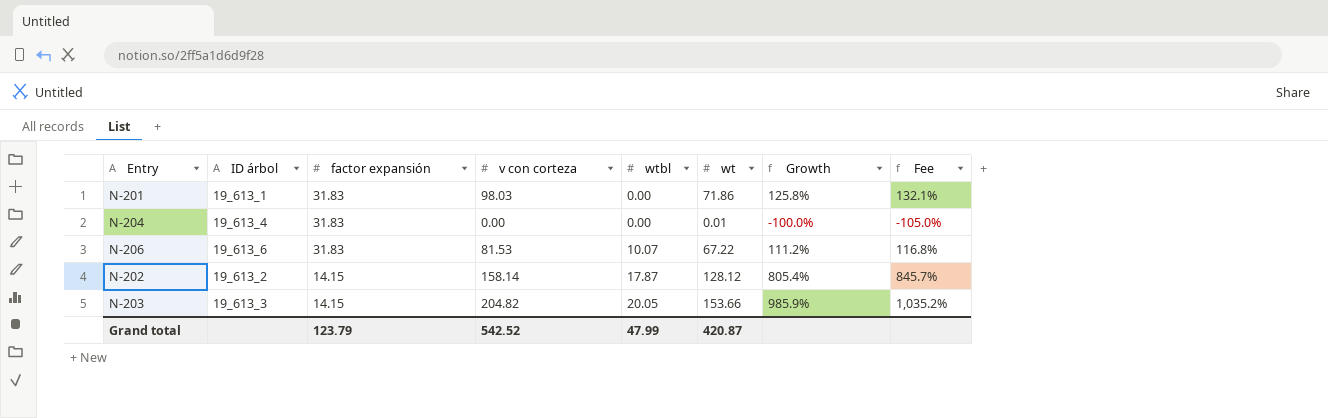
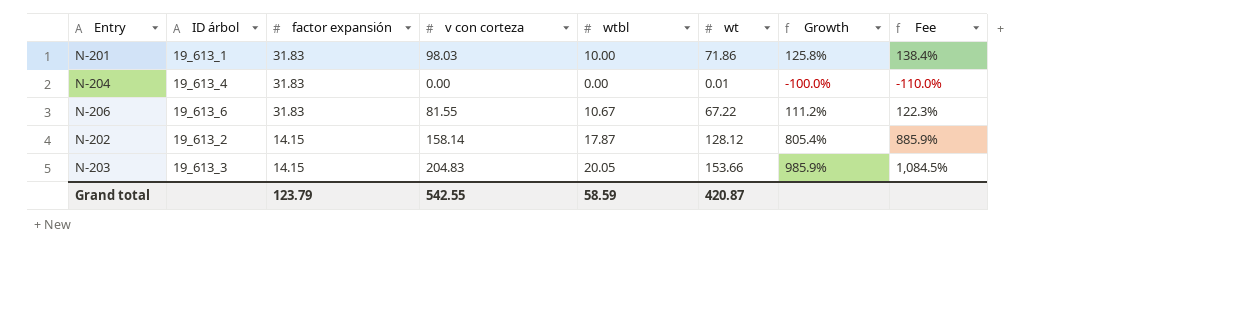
column Fee | formula: [Growth] * 1.05 -> [Growth] * 1.1
N-201 | wtbl: 0.00 -> 10.00
N-206 | v con corteza: 81.53 -> 81.55
N-206 | wtbl: 10.07 -> 10.67
N-203 | v con corteza: 204.82 -> 204.83
Grand total | v con corteza: 542.52 -> 542.55
Grand total | wtbl: 47.99 -> 58.59

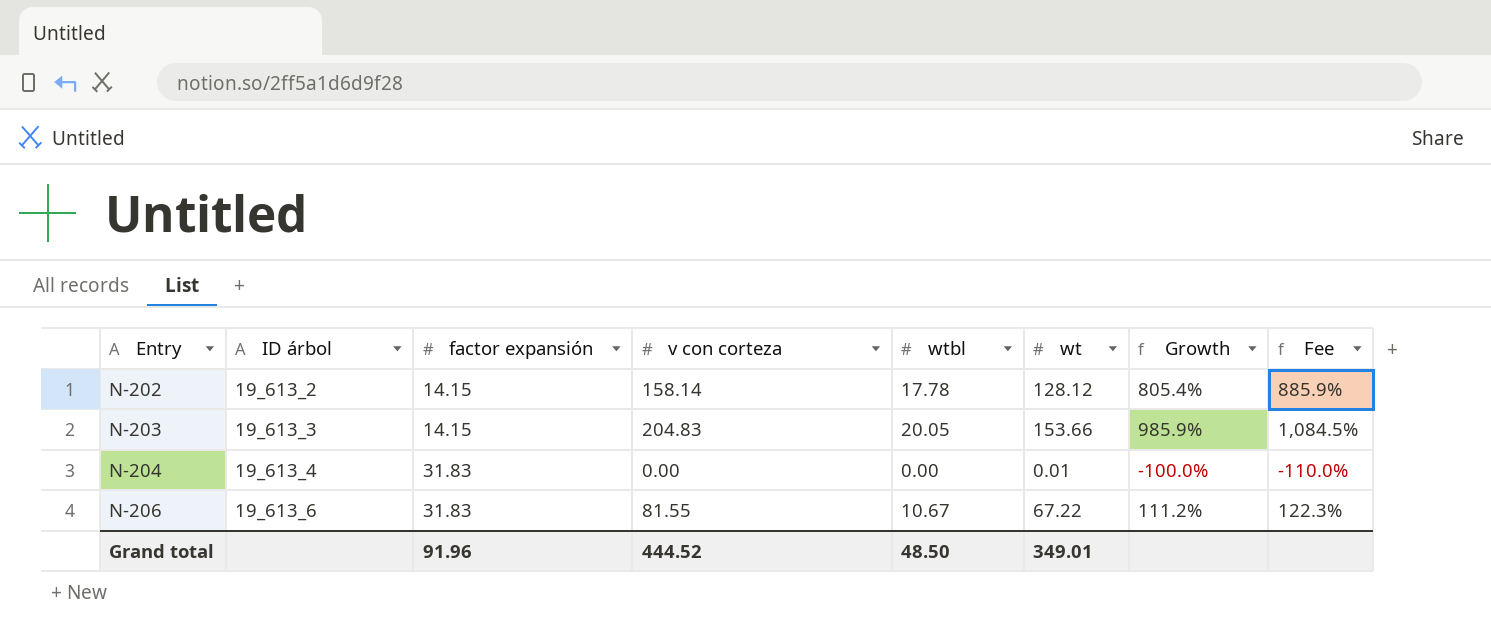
row order: factor expansión descending -> Entry ascending
row N-201: 19_613_1 | 31.83 | 98.03 | 10.00 | 71.86 | 125.8% | 138.4% -> none
N-202 | wtbl: 17.87 -> 17.78
Grand total | factor expansión: 123.79 -> 91.96
Grand total | v con corteza: 542.55 -> 444.52
Grand total | wtbl: 58.59 -> 48.50
Grand total | wt: 420.87 -> 349.01

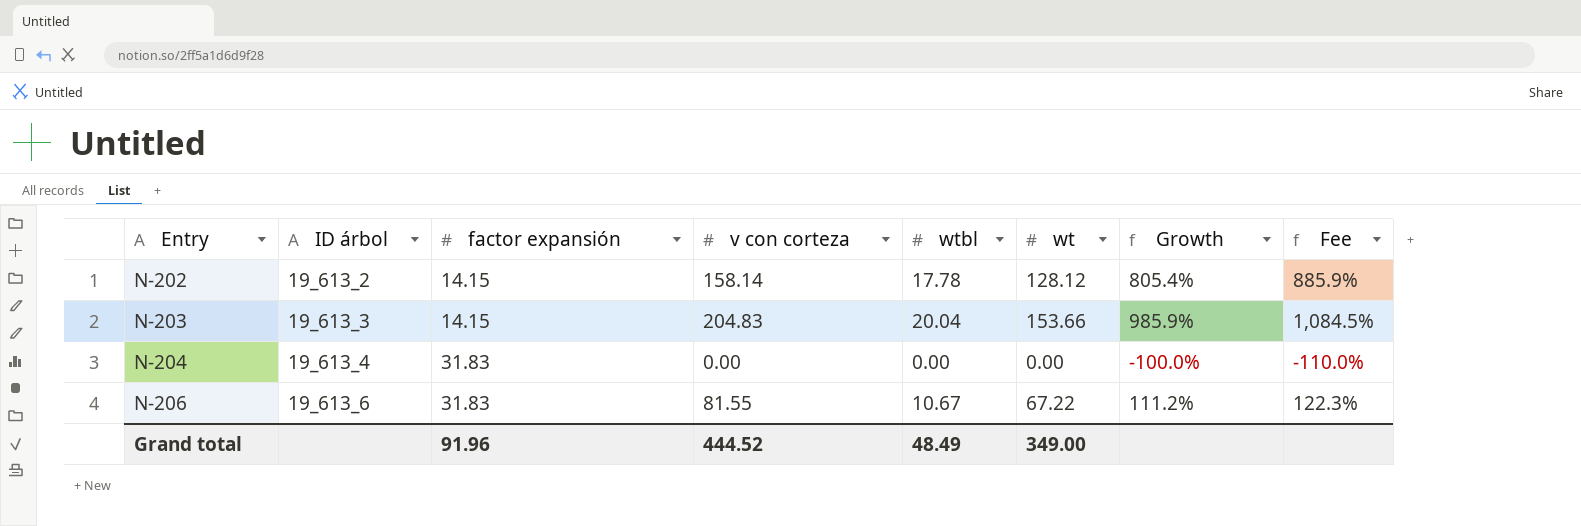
N-203 | wtbl: 20.05 -> 20.04
N-204 | wt: 0.01 -> 0.00
Grand total | wtbl: 48.50 -> 48.49
Grand total | wt: 349.01 -> 349.00

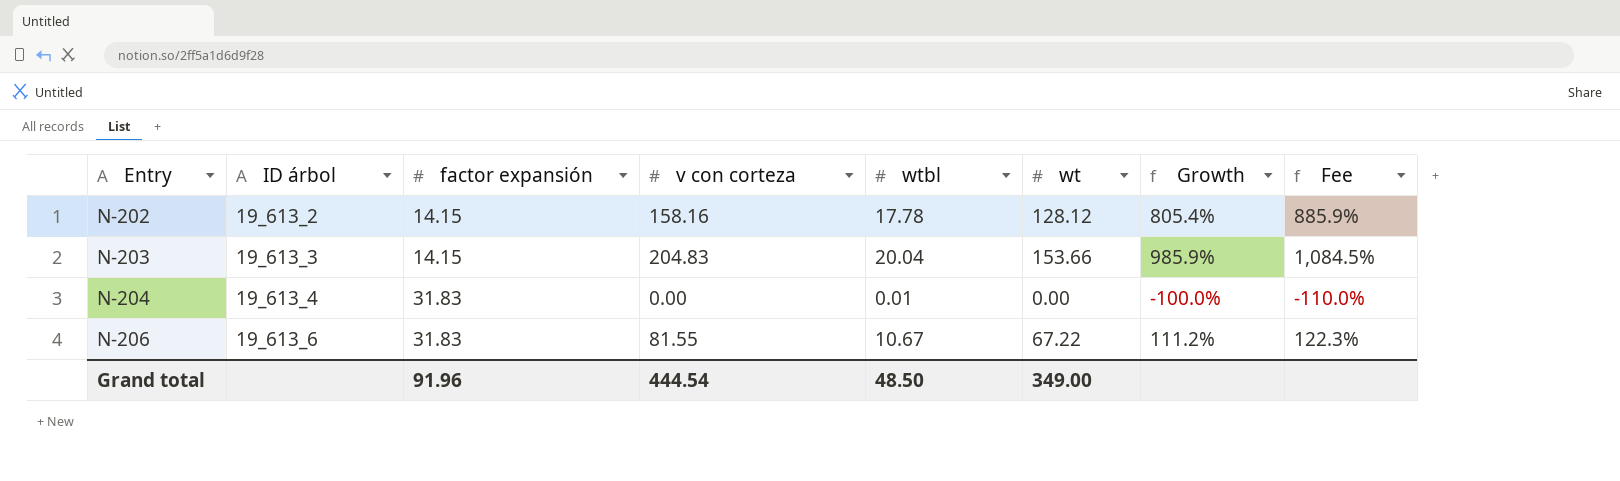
N-202 | v con corteza: 158.14 -> 158.16
N-204 | wtbl: 0.00 -> 0.01
Grand total | v con corteza: 444.52 -> 444.54
Grand total | wtbl: 48.49 -> 48.50

